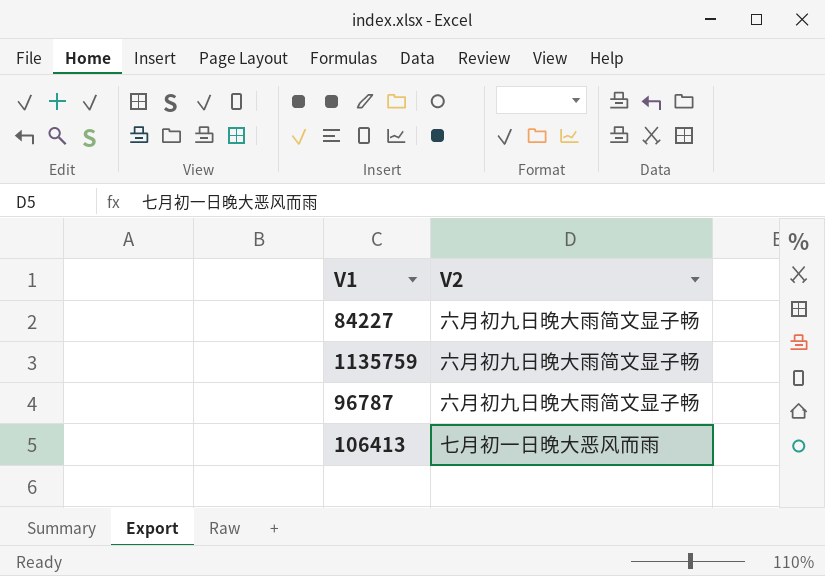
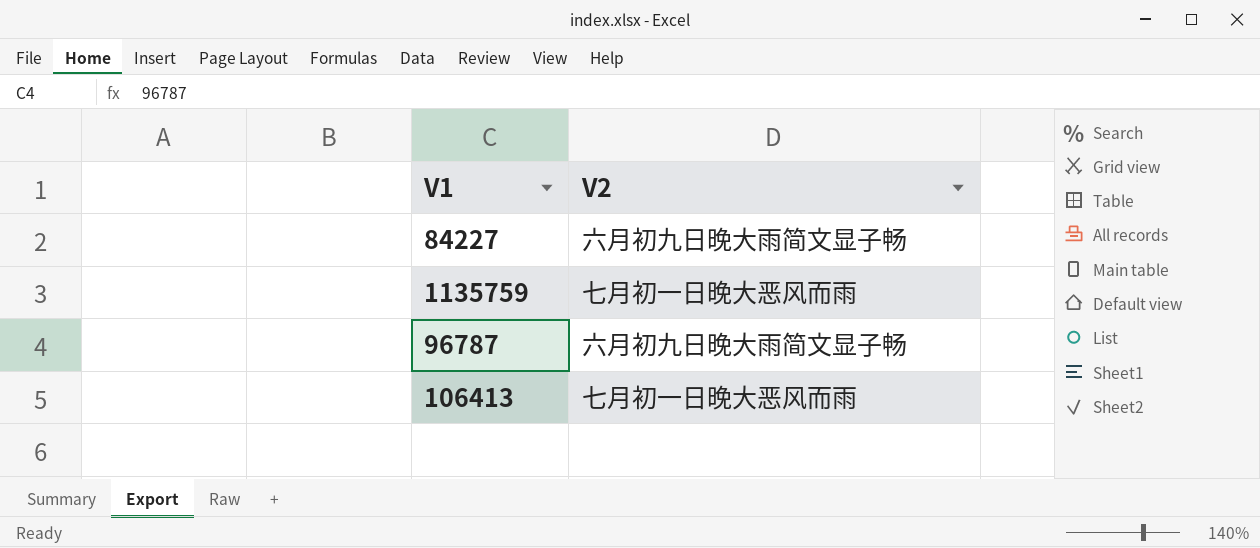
1135759 | V2: 六月初九日晚大雨简文显子畅 -> 七月初一日晚大恶风而雨

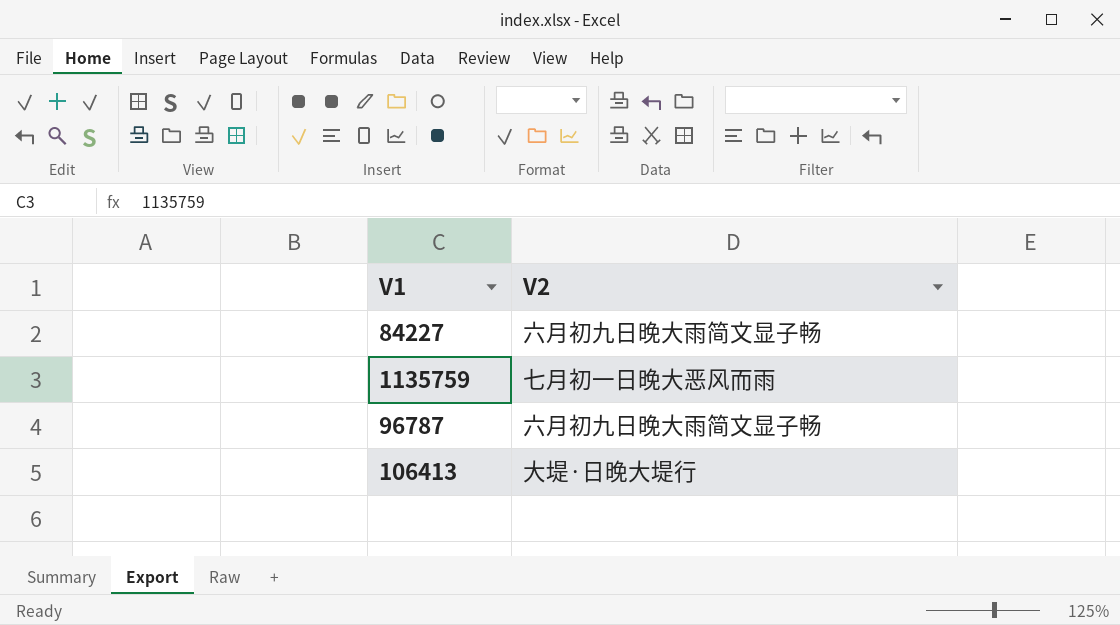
106413 | V2: 七月初一日晚大恶风而雨 -> 大堤·日晚大堤行

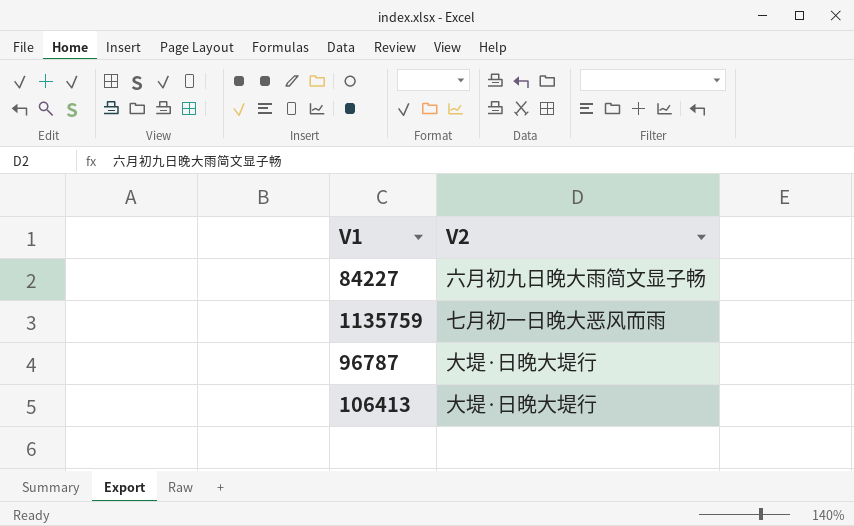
96787 | V2: 六月初九日晚大雨简文显子畅 -> 大堤·日晚大堤行

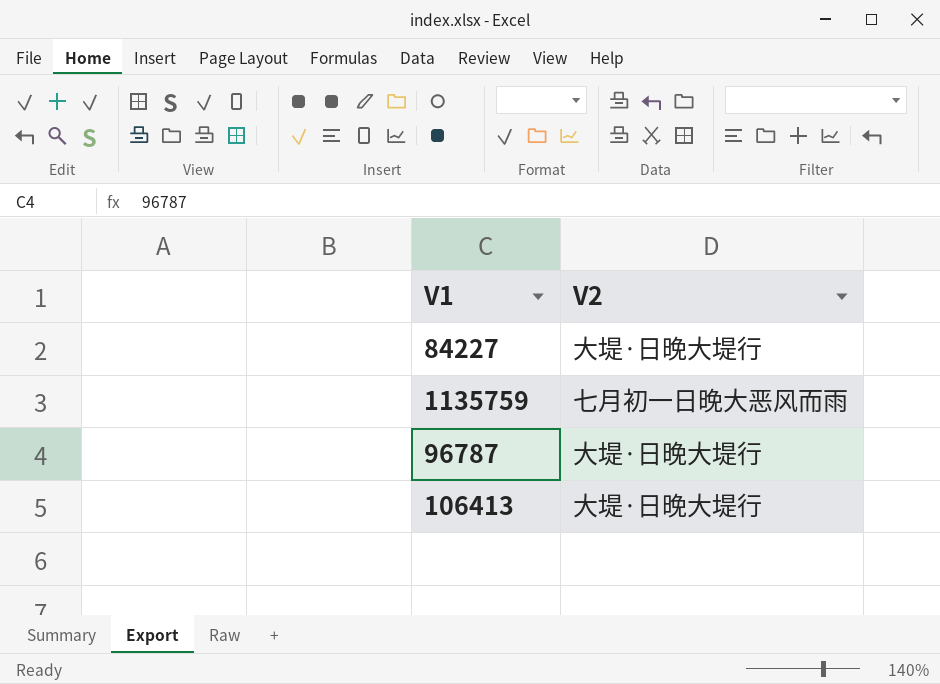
84227 | V2: 六月初九日晚大雨简文显子畅 -> 大堤·日晚大堤行

